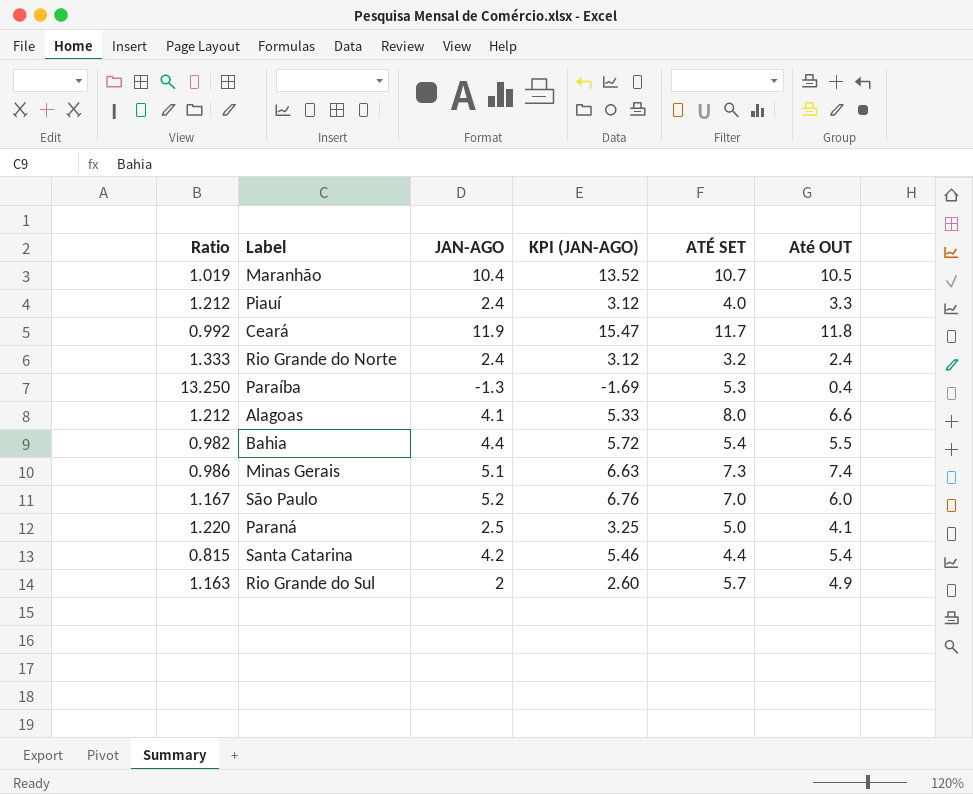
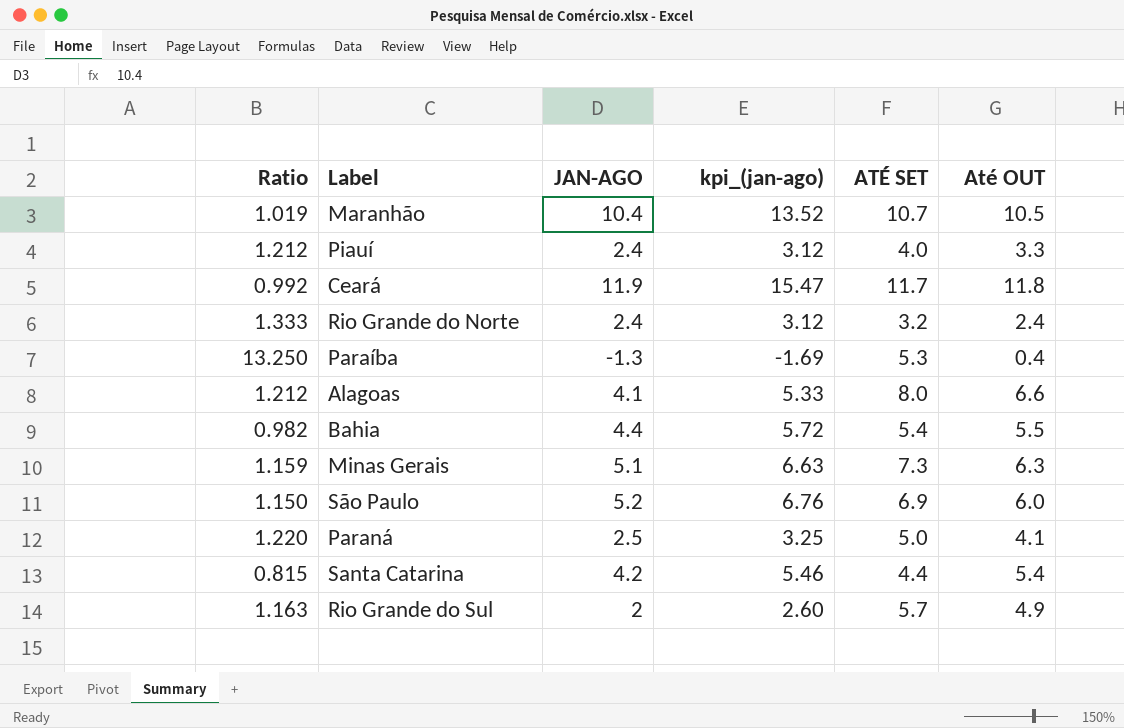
column name: KPI (JAN-AGO) -> kpi_(jan-ago)
Minas Gerais | Ratio: 0.986 -> 1.159
Minas Gerais | Até OUT: 7.4 -> 6.3
São Paulo | Ratio: 1.167 -> 1.150
São Paulo | ATÉ SET: 7.0 -> 6.9

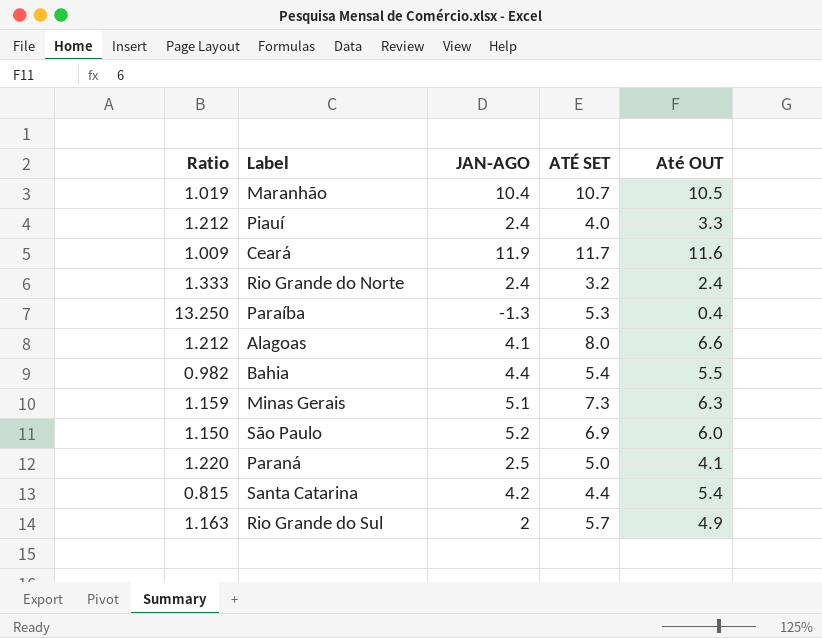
column kpi_(jan-ago) | formula: [JAN-AGO] * 1.3 -> none
Ceará | Ratio: 0.992 -> 1.009
Ceará | Até OUT: 11.8 -> 11.6

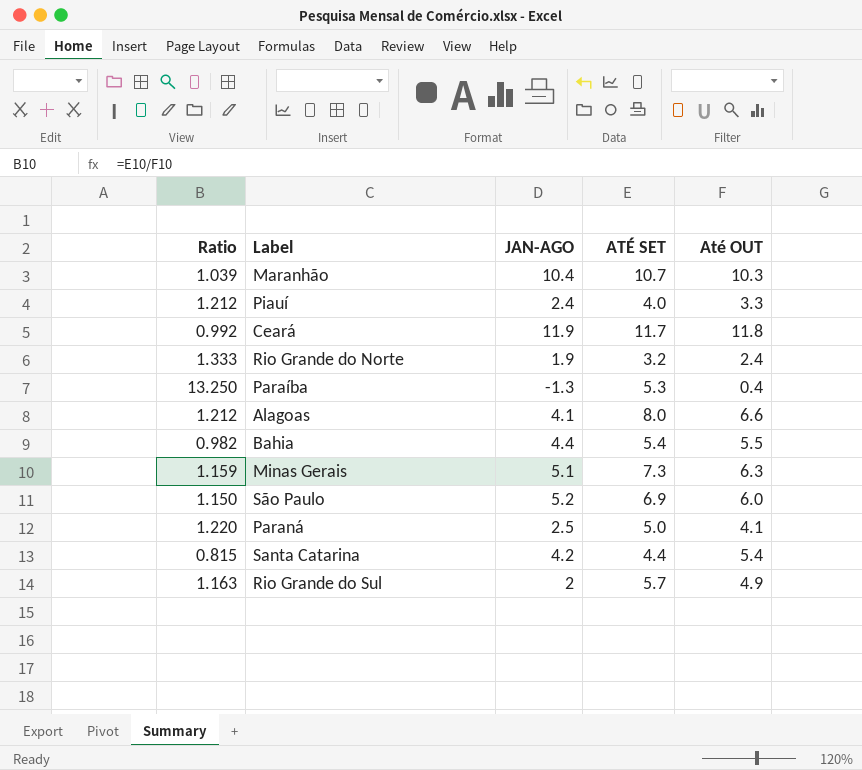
Maranhão | Ratio: 1.019 -> 1.039
Maranhão | Até OUT: 10.5 -> 10.3
Ceará | Ratio: 1.009 -> 0.992
Ceará | Até OUT: 11.6 -> 11.8
Rio Grande do Norte | JAN-AGO: 2.4 -> 1.9

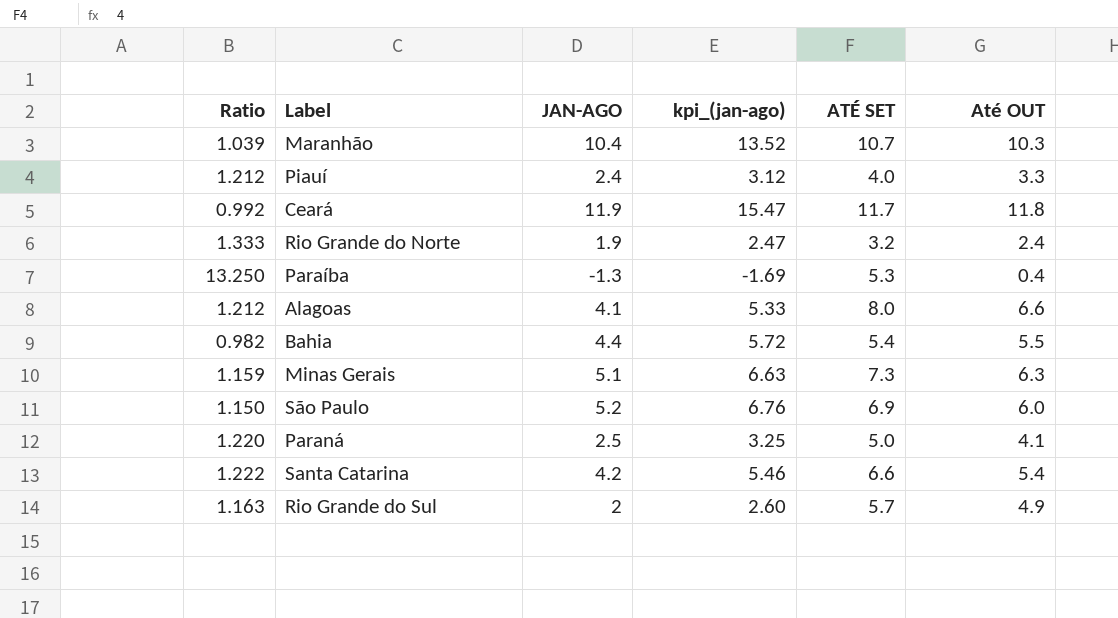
column kpi_(jan-ago) | formula: none -> [JAN-AGO] * 1.3
Santa Catarina | Ratio: 0.815 -> 1.222
Santa Catarina | ATÉ SET: 4.4 -> 6.6

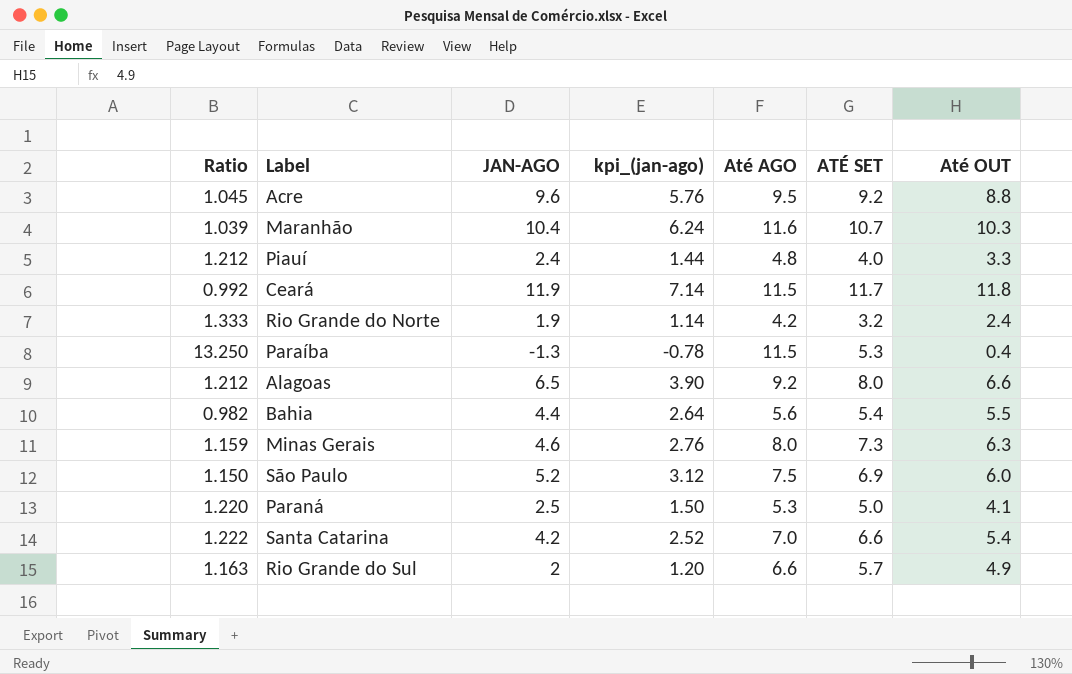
column kpi_(jan-ago) | formula: [JAN-AGO] * 1.3 -> [JAN-AGO] * 0.6
column Até AGO | position: none -> 5
row Acre: none -> 1.045 | 9.6 | 5.76 | 9.5 | 9.2 | 8.8
Alagoas | JAN-AGO: 4.1 -> 6.5
Minas Gerais | JAN-AGO: 5.1 -> 4.6

